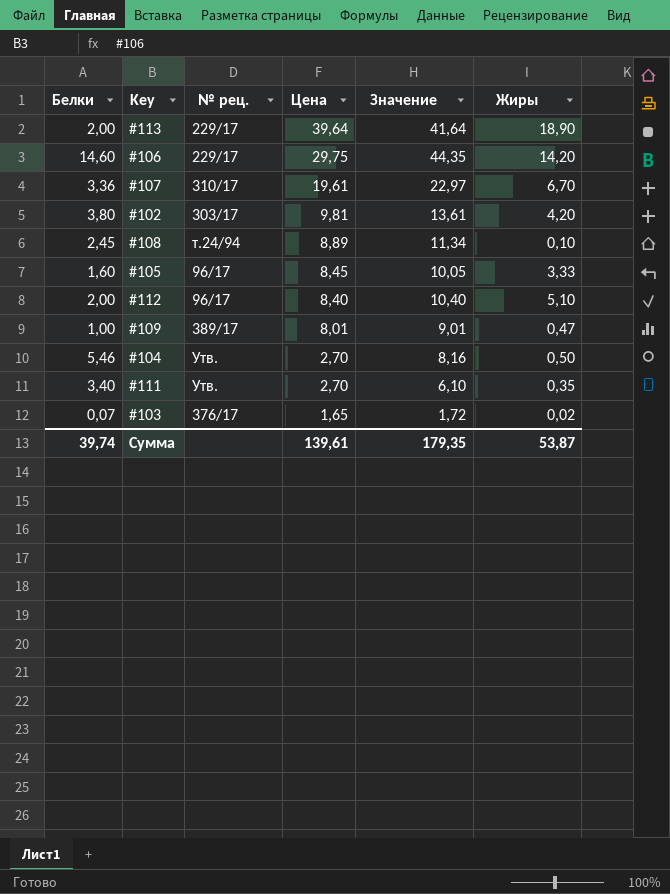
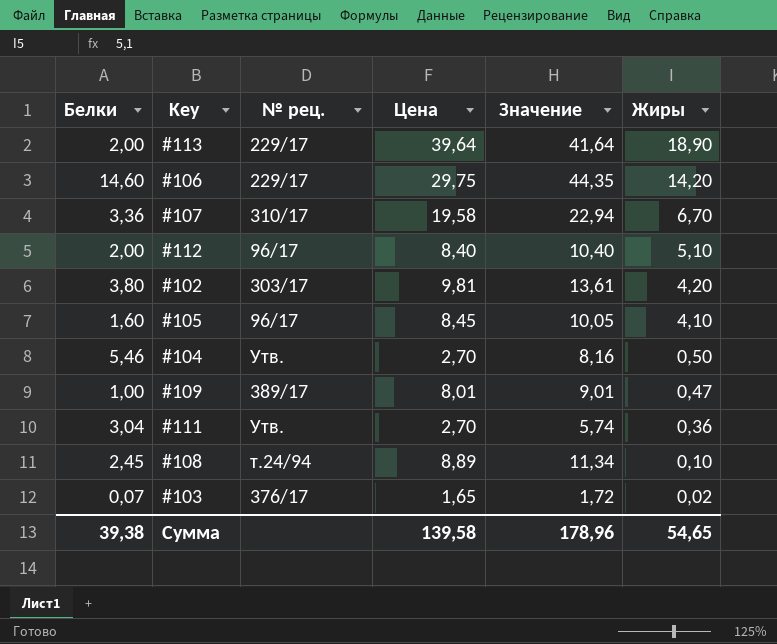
row order: Цена descending -> Жиры descending
#107 | Цена: 19,61 -> 19,58
#107 | Значение: 22,97 -> 22,94
#105 | Жиры: 3,33 -> 4,10
#111 | Белки: 3,40 -> 3,04
#111 | Значение: 6,10 -> 5,74
#111 | Жиры: 0,35 -> 0,36
Сумма | Белки: 39,74 -> 39,38
Сумма | Цена: 139,61 -> 139,58
Сумма | Значение: 179,35 -> 178,96
Сумма | Жиры: 53,87 -> 54,65

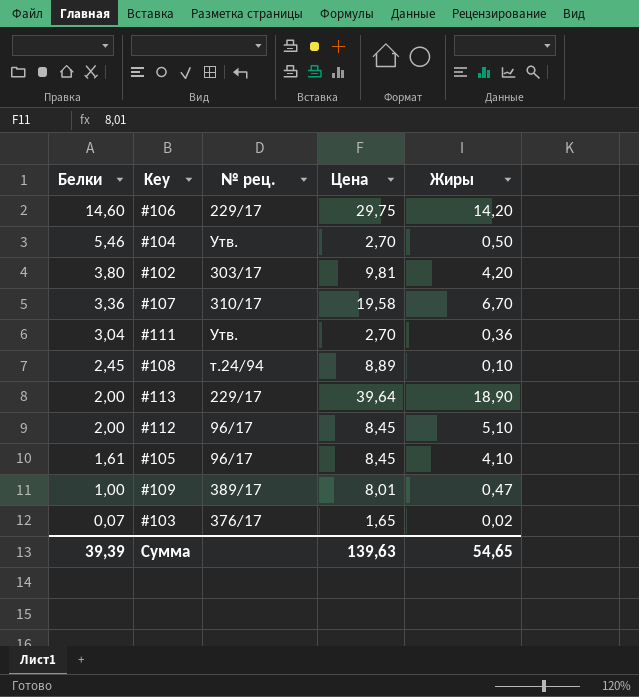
row order: Жиры descending -> Белки descending
column Значение | formula: [Белки] + [Цена] -> none
#112 | Цена: 8,40 -> 8,45
#105 | Белки: 1,60 -> 1,61
Сумма | Белки: 39,38 -> 39,39
Сумма | Цена: 139,58 -> 139,63

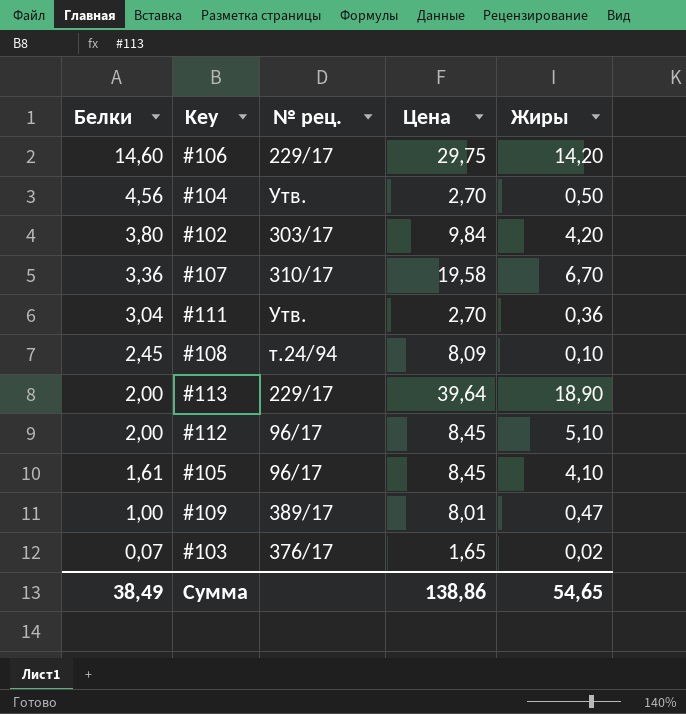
#104 | Белки: 5,46 -> 4,56
#102 | Цена: 9,81 -> 9,84
#108 | Цена: 8,89 -> 8,09
Сумма | Белки: 39,39 -> 38,49
Сумма | Цена: 139,63 -> 138,86

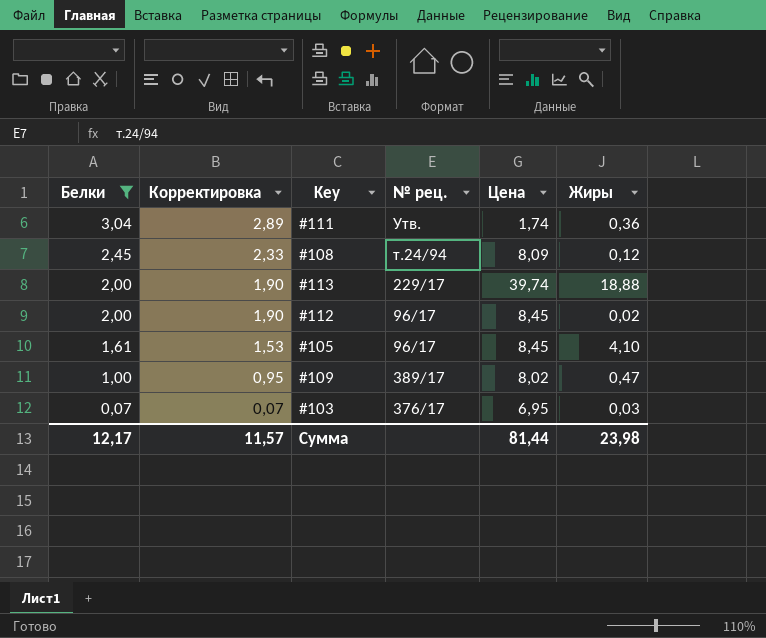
filter: none -> Белки <= 3,04
column Корректировка | formula: none -> [Белки] * 0,95
#111 | Цена: 2,70 -> 1,74
#108 | Жиры: 0,10 -> 0,12
#113 | Цена: 39,64 -> 39,74
#113 | Жиры: 18,90 -> 18,88
#112 | Жиры: 5,10 -> 0,02
#109 | Цена: 8,01 -> 8,02
#103 | Цена: 1,65 -> 6,95
#103 | Жиры: 0,02 -> 0,03
Сумма | Белки: 38,49 -> 12,17
Сумма | Цена: 138,86 -> 81,44
Сумма | Жиры: 54,65 -> 23,98

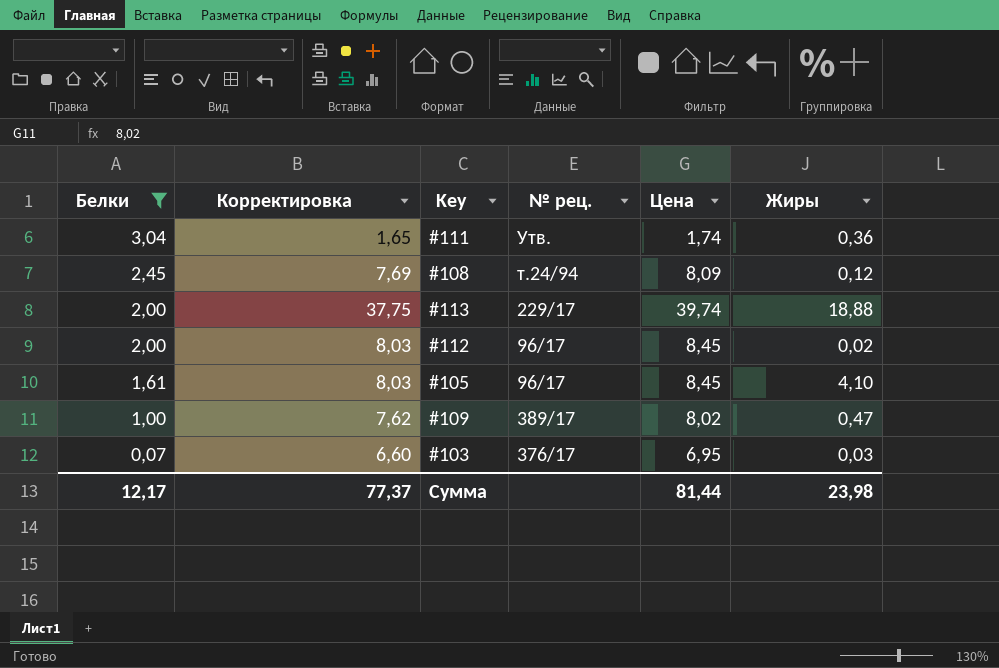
column Корректировка | formula: [Белки] * 0,95 -> [Цена] * 0,95
Сумма | Корректировка: 11,57 -> 77,37

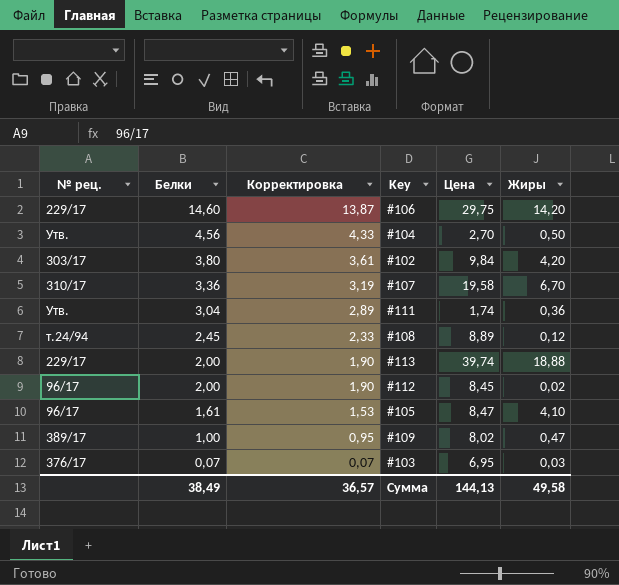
filter: Белки <= 3,04 -> none
column № рец. | position: 4 -> 1
column Корректировка | formula: [Цена] * 0,95 -> [Белки] * 0,95
#108 | Цена: 8,09 -> 8,89
#105 | Цена: 8,45 -> 8,47
Сумма | Белки: 12,17 -> 38,49
Сумма | Корректировка: 77,37 -> 36,57
Сумма | Цена: 81,44 -> 144,13
Сумма | Жиры: 23,98 -> 49,58

